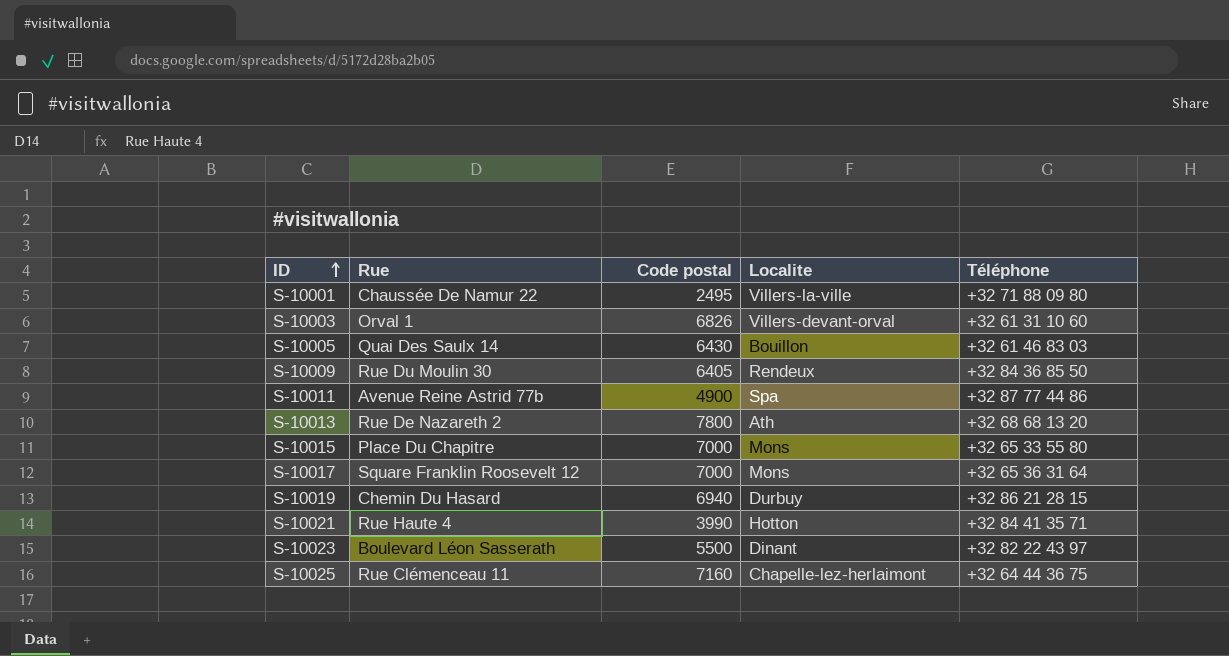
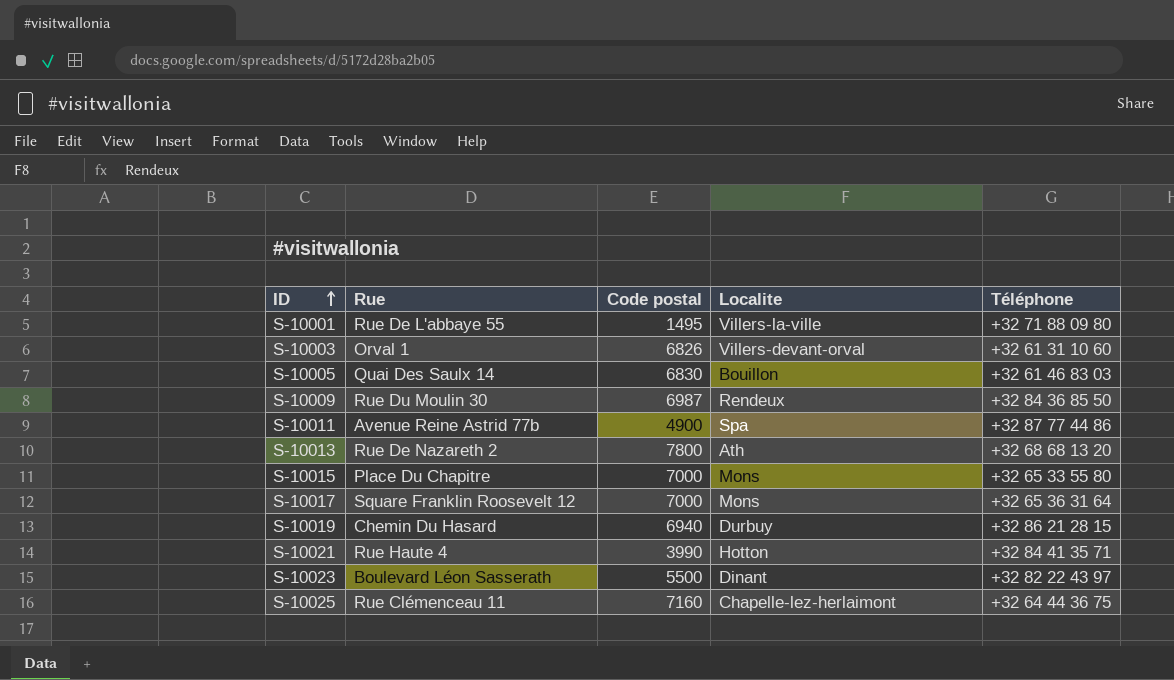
S-10001 | Rue: Chaussée De Namur 22 -> Rue De L'abbaye 55
S-10001 | Code postal: 2495 -> 1495
S-10005 | Code postal: 6430 -> 6830
S-10009 | Code postal: 6405 -> 6987

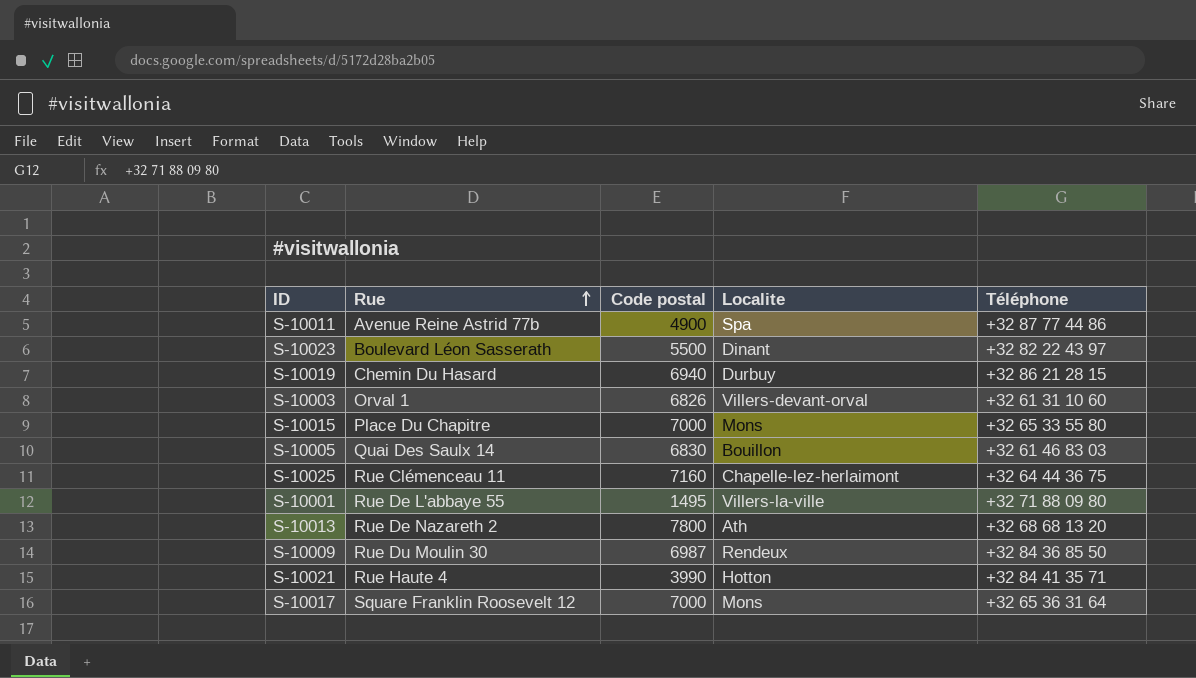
row order: ID ascending -> Rue ascending

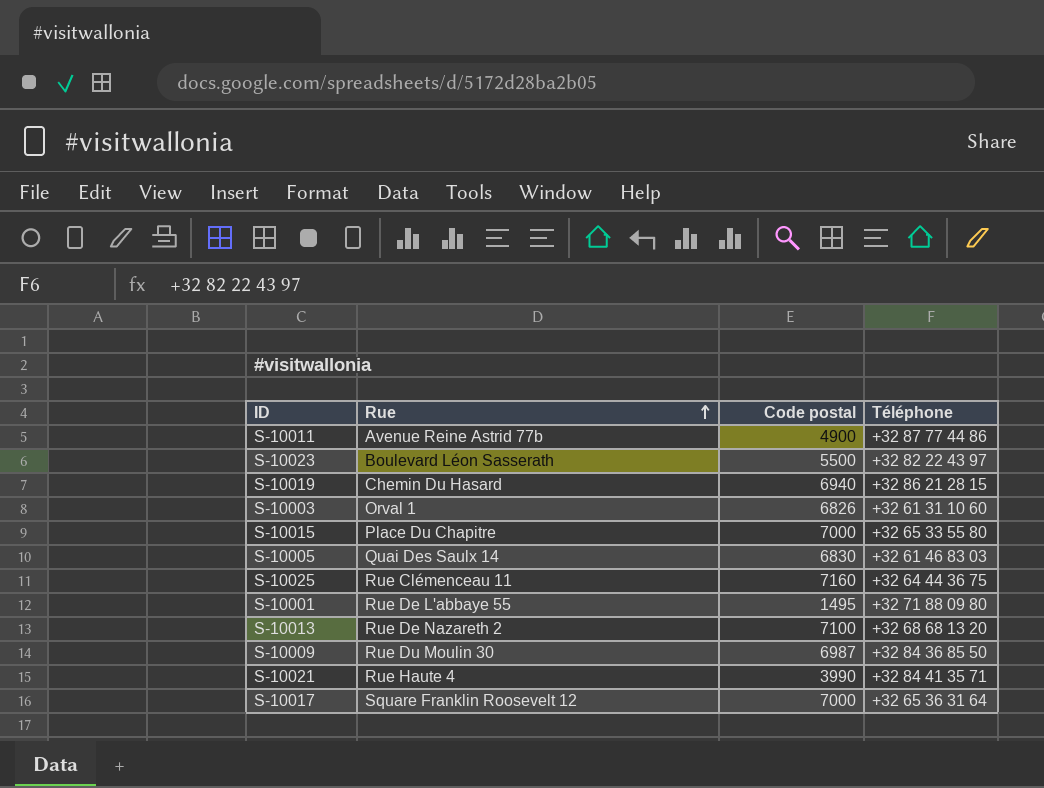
column Localite | position: 4 -> none
S-10013 | Code postal: 7800 -> 7100

